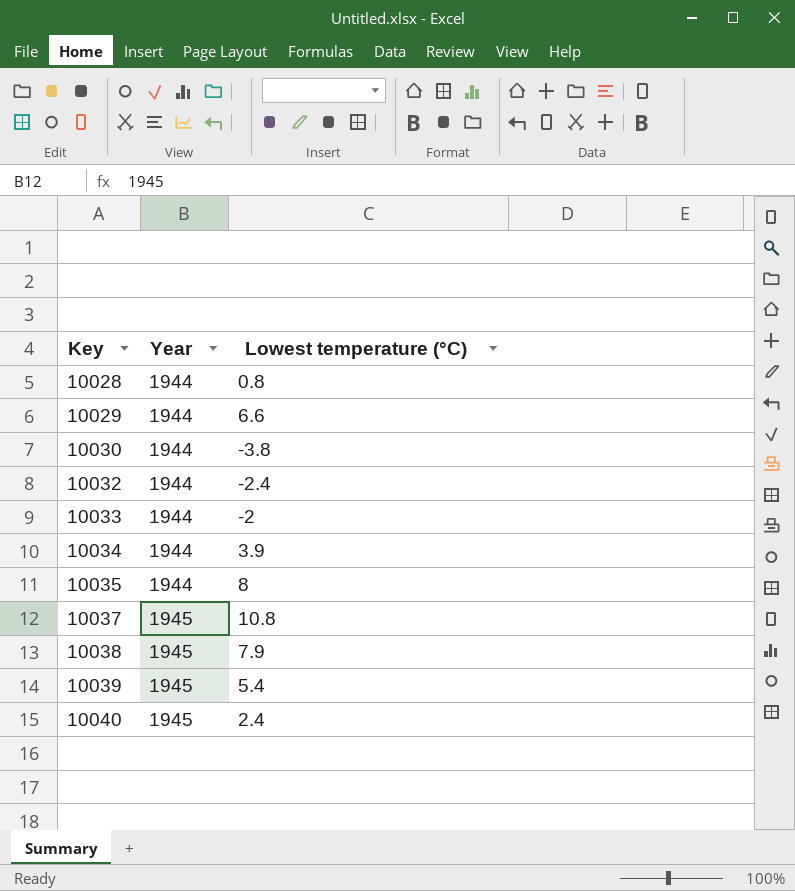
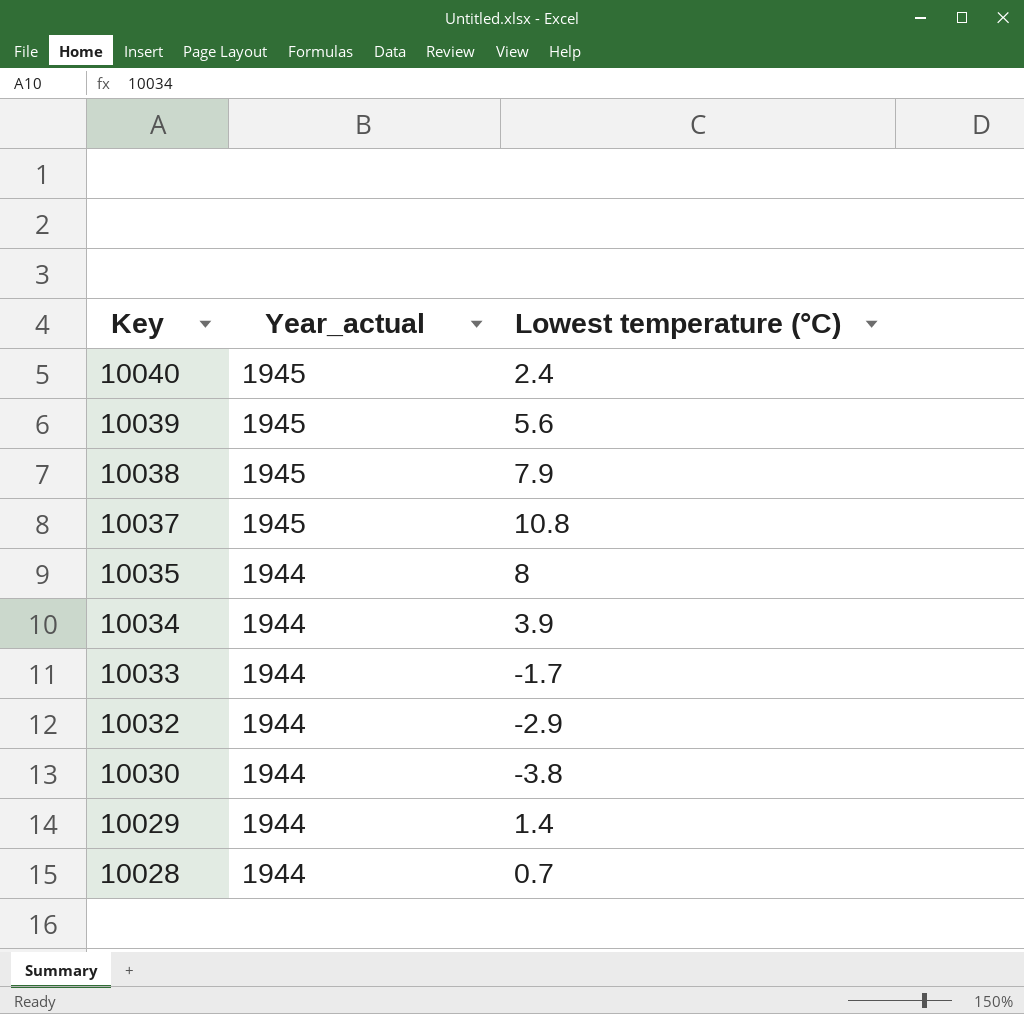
row order: Key ascending -> Key descending
column name: Year -> Year_actual
10039 | Lowest temperature (°C): 5.4 -> 5.6
10033 | Lowest temperature (°C): -2 -> -1.7
10032 | Lowest temperature (°C): -2.4 -> -2.9
10029 | Lowest temperature (°C): 6.6 -> 1.4
10028 | Lowest temperature (°C): 0.8 -> 0.7

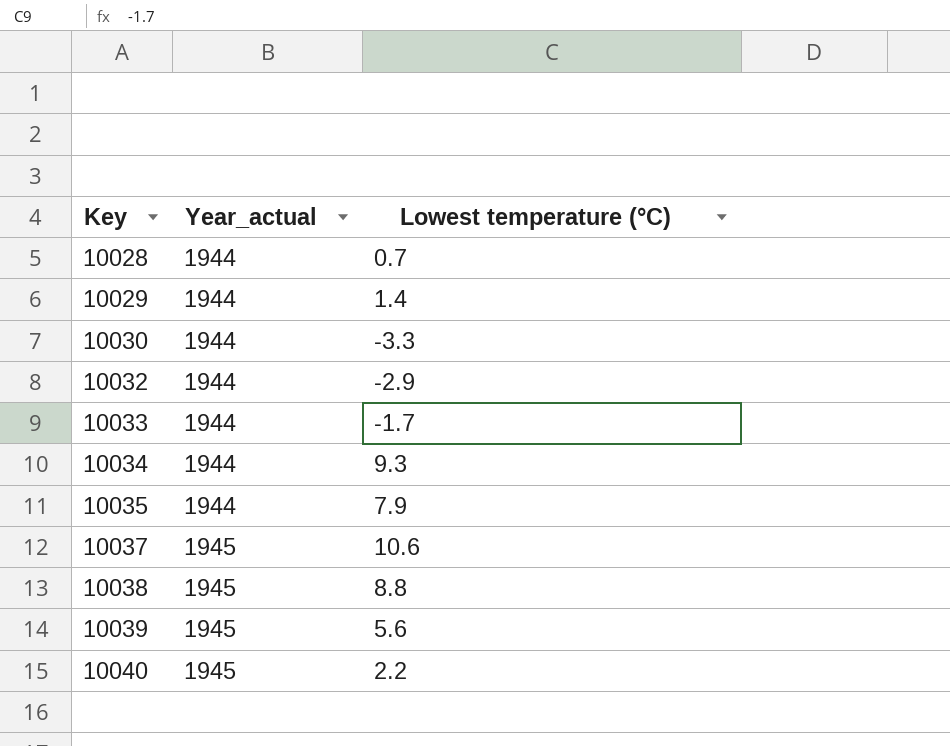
row order: Key descending -> Key ascending
10030 | Lowest temperature (°C): -3.8 -> -3.3
10034 | Lowest temperature (°C): 3.9 -> 9.3
10035 | Lowest temperature (°C): 8 -> 7.9
10037 | Lowest temperature (°C): 10.8 -> 10.6
10038 | Lowest temperature (°C): 7.9 -> 8.8
10040 | Lowest temperature (°C): 2.4 -> 2.2

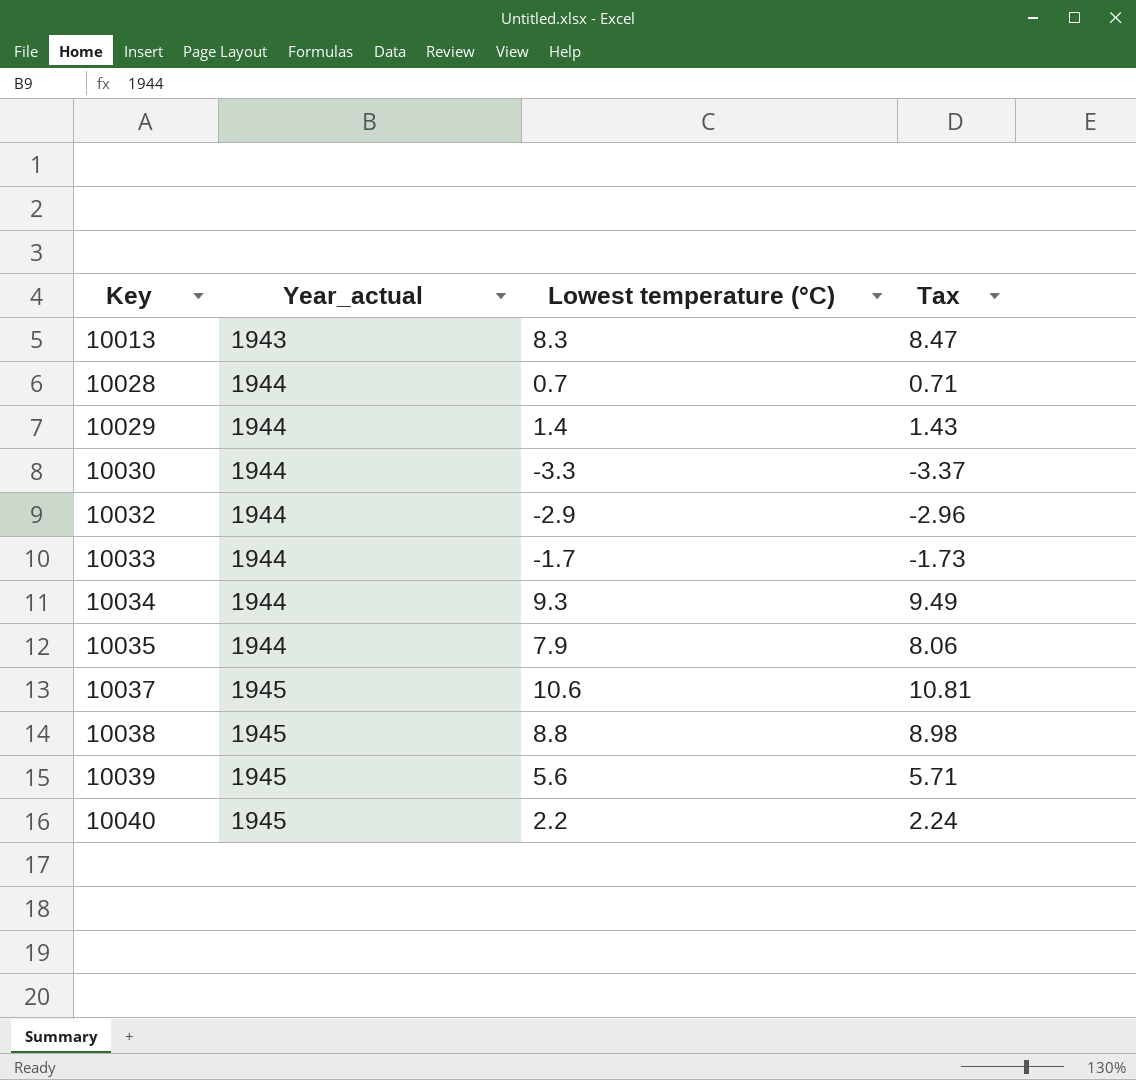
column Tax | formula: none -> [Lowest temperature (°C)] * 1.02
row 10013: none -> 1943 | 8.3 | 8.47

